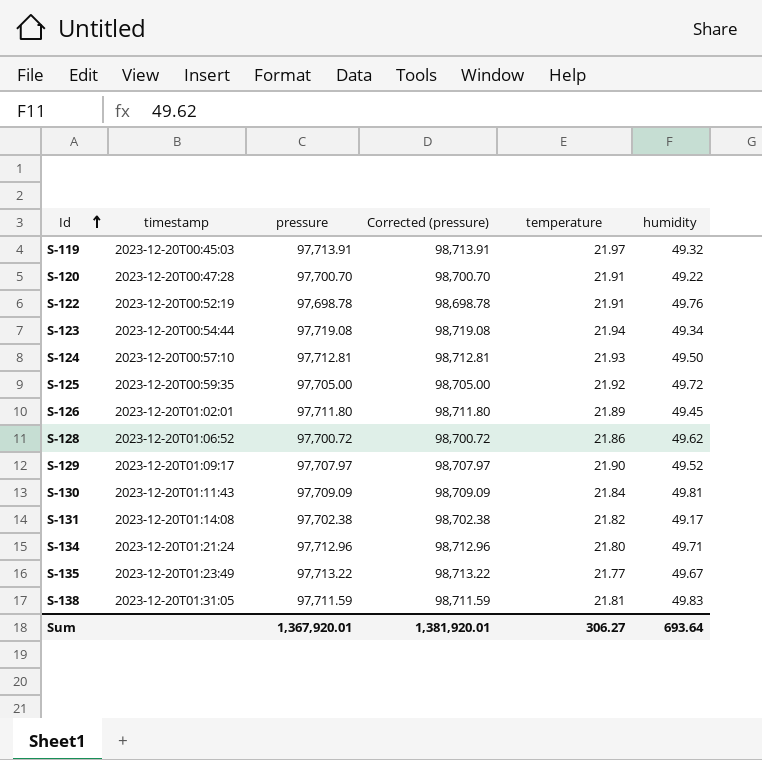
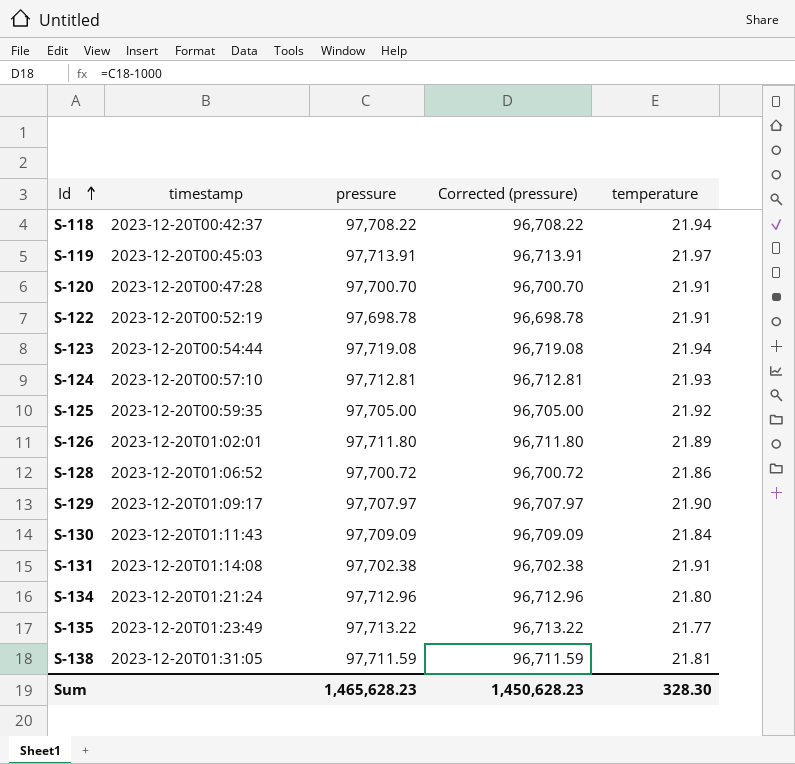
column humidity | position: 6 -> none
column Corrected (pressure) | formula: [pressure] + 1000 -> [pressure] - 1000
row S-118: none -> 2023-12-20T00:42:37 | 97,708.22 | 96,708.22 | 21.94
S-131 | temperature: 21.82 -> 21.91
Sum | pressure: 1,367,920.01 -> 1,465,628.23
Sum | Corrected (pressure): 1,381,920.01 -> 1,450,628.23
Sum | temperature: 306.27 -> 328.30

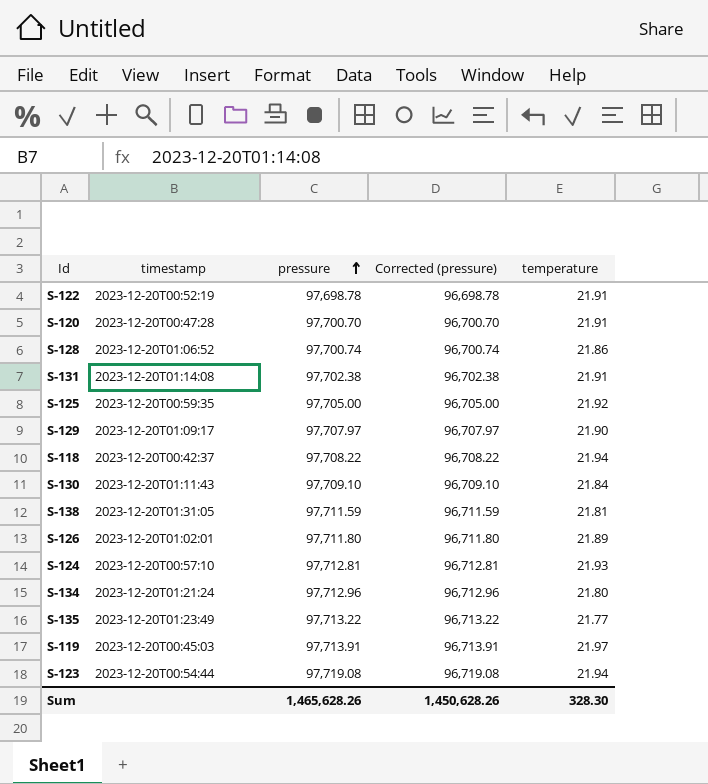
row order: Id ascending -> pressure ascending
S-128 | pressure: 97,700.72 -> 97,700.74
S-128 | Corrected (pressure): 96,700.72 -> 96,700.74
S-130 | pressure: 97,709.09 -> 97,709.10
S-130 | Corrected (pressure): 96,709.09 -> 96,709.10
Sum | pressure: 1,465,628.23 -> 1,465,628.26
Sum | Corrected (pressure): 1,450,628.23 -> 1,450,628.26

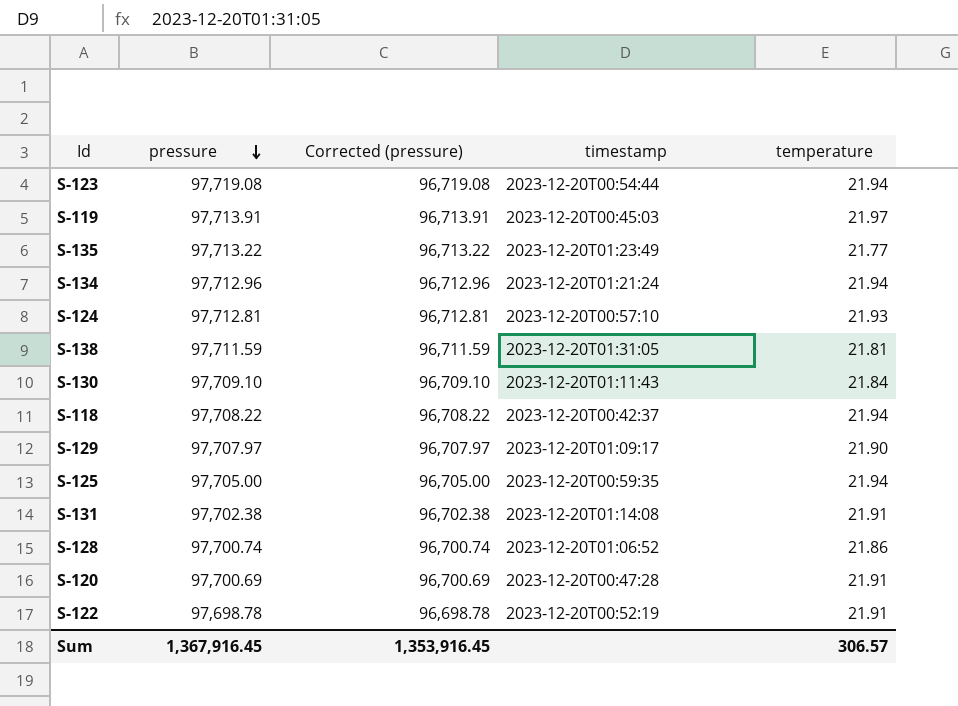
row order: pressure ascending -> pressure descending
column timestamp | position: 2 -> 4
row S-126: 2023-12-20T01:02:01 | 97,711.80 | 96,711.80 | 21.89 -> none
S-134 | temperature: 21.80 -> 21.94
S-125 | temperature: 21.92 -> 21.94
S-120 | pressure: 97,700.70 -> 97,700.69
S-120 | Corrected (pressure): 96,700.70 -> 96,700.69
Sum | pressure: 1,465,628.26 -> 1,367,916.45
Sum | Corrected (pressure): 1,450,628.26 -> 1,353,916.45
Sum | temperature: 328.30 -> 306.57

